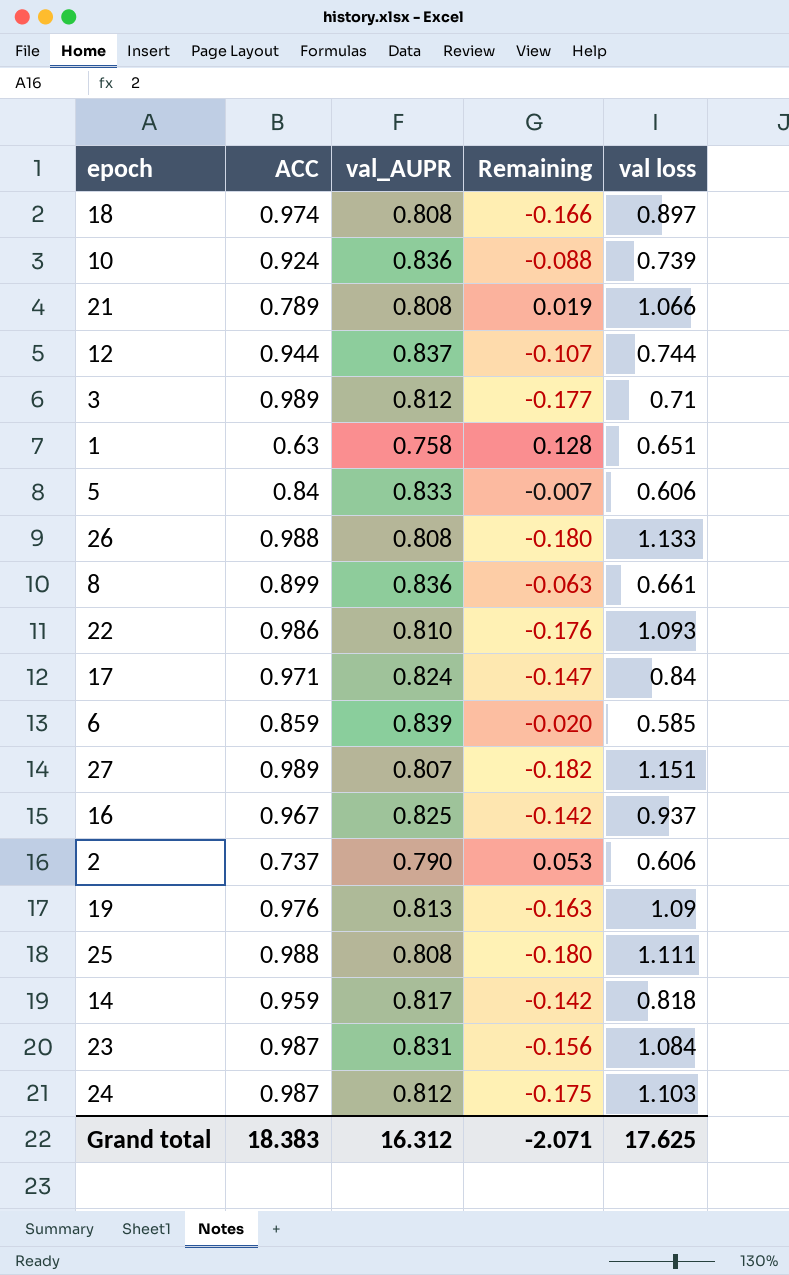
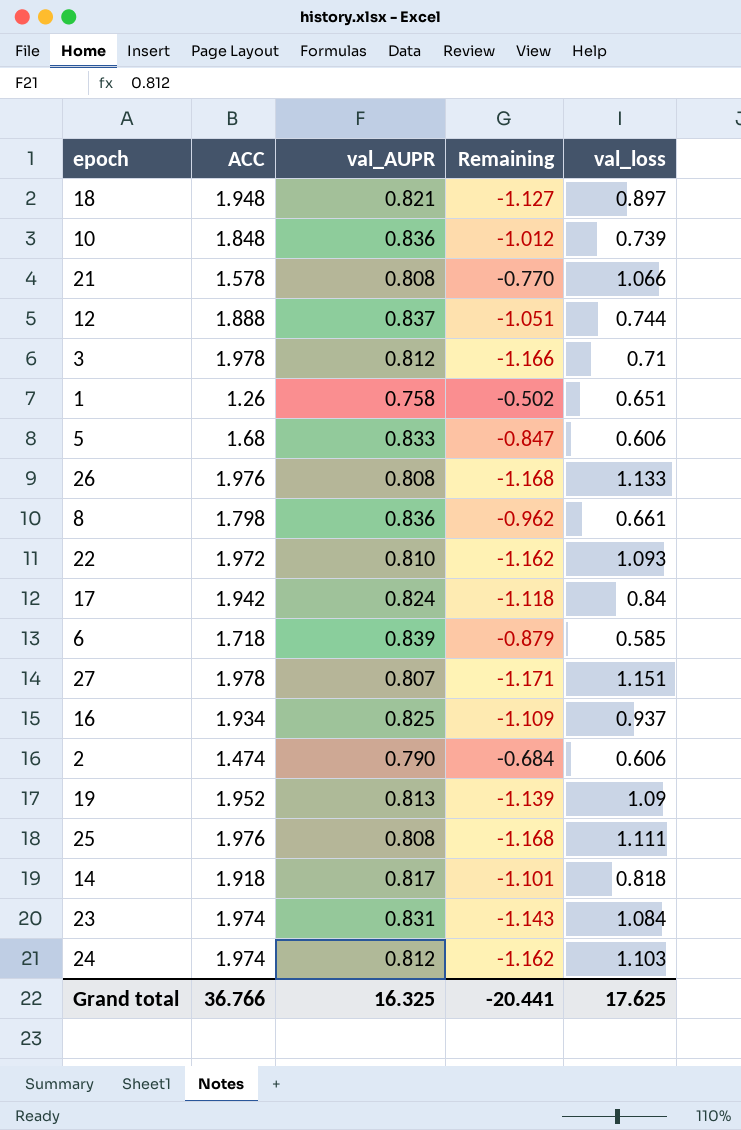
column name: val loss -> val_loss
18 | ACC: 0.974 -> 1.948
18 | val_AUPR: 0.808 -> 0.821
18 | Remaining: -0.166 -> -1.127
10 | ACC: 0.924 -> 1.848
10 | Remaining: -0.088 -> -1.012
21 | ACC: 0.789 -> 1.578
21 | Remaining: 0.019 -> -0.770
12 | ACC: 0.944 -> 1.888
12 | Remaining: -0.107 -> -1.051
3 | ACC: 0.989 -> 1.978
3 | Remaining: -0.177 -> -1.166
1 | ACC: 0.63 -> 1.26
1 | Remaining: 0.128 -> -0.502
5 | ACC: 0.84 -> 1.68
5 | Remaining: -0.007 -> -0.847
26 | ACC: 0.988 -> 1.976
26 | Remaining: -0.180 -> -1.168
8 | ACC: 0.899 -> 1.798
8 | Remaining: -0.063 -> -0.962
22 | ACC: 0.986 -> 1.972
22 | Remaining: -0.176 -> -1.162
17 | ACC: 0.971 -> 1.942
17 | Remaining: -0.147 -> -1.118
6 | ACC: 0.859 -> 1.718
6 | Remaining: -0.020 -> -0.879
27 | ACC: 0.989 -> 1.978
27 | Remaining: -0.182 -> -1.171
16 | ACC: 0.967 -> 1.934
16 | Remaining: -0.142 -> -1.109
2 | ACC: 0.737 -> 1.474
2 | Remaining: 0.053 -> -0.684
19 | ACC: 0.976 -> 1.952
19 | Remaining: -0.163 -> -1.139
25 | ACC: 0.988 -> 1.976
25 | Remaining: -0.180 -> -1.168
14 | ACC: 0.959 -> 1.918
14 | Remaining: -0.142 -> -1.101
23 | ACC: 0.987 -> 1.974
23 | Remaining: -0.156 -> -1.143
24 | ACC: 0.987 -> 1.974
24 | Remaining: -0.175 -> -1.162
Grand total | ACC: 18.383 -> 36.766
Grand total | val_AUPR: 16.312 -> 16.325
Grand total | Remaining: -2.071 -> -20.441

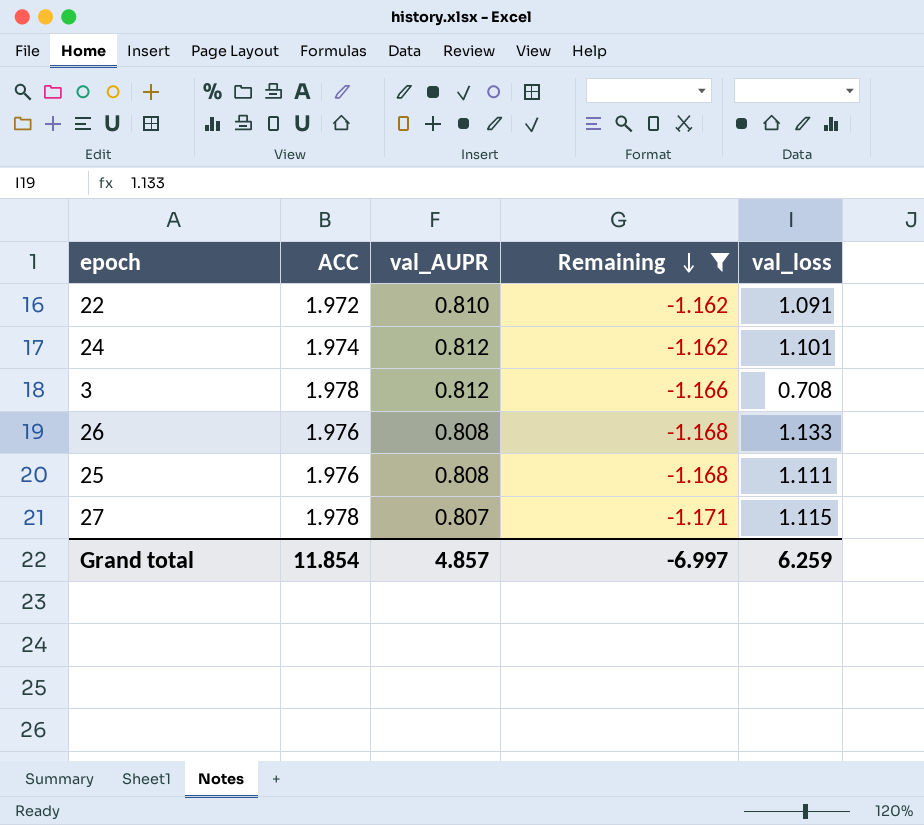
filter: none -> Remaining <= -1.162
row order: none -> Remaining descending
22 | val_loss: 1.093 -> 1.091
24 | val_loss: 1.103 -> 1.101
3 | val_loss: 0.71 -> 0.708
27 | val_loss: 1.151 -> 1.115
Grand total | ACC: 36.766 -> 11.854
Grand total | val_AUPR: 16.325 -> 4.857
Grand total | Remaining: -20.441 -> -6.997
Grand total | val_loss: 17.625 -> 6.259

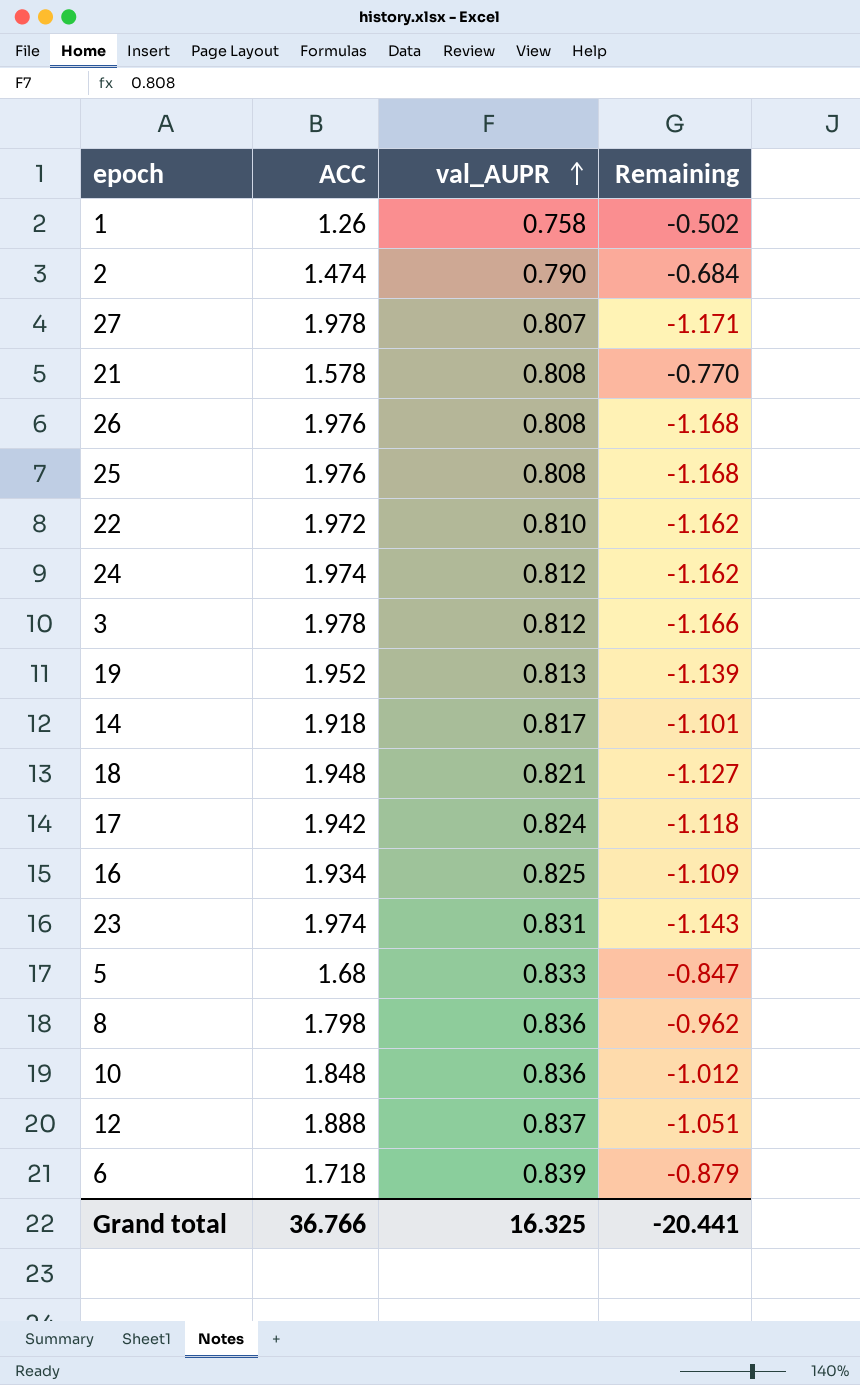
filter: Remaining <= -1.162 -> none
row order: Remaining descending -> val_AUPR ascending
column val_loss | position: 5 -> none
Grand total | ACC: 11.854 -> 36.766
Grand total | val_AUPR: 4.857 -> 16.325
Grand total | Remaining: -6.997 -> -20.441

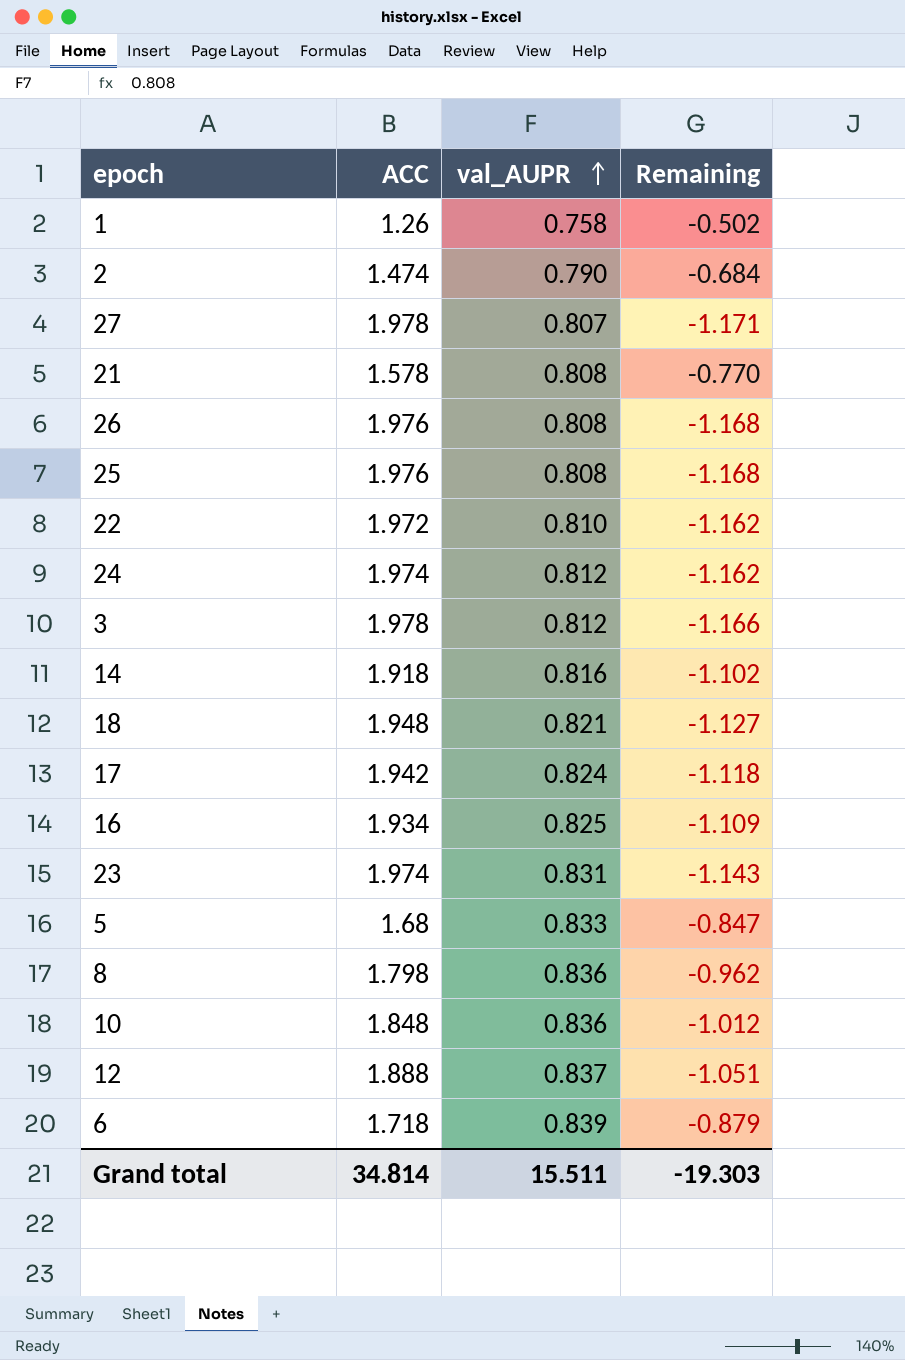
row 19: 1.952 | 0.813 | -1.139 -> none
14 | val_AUPR: 0.817 -> 0.816
14 | Remaining: -1.101 -> -1.102
Grand total | ACC: 36.766 -> 34.814
Grand total | val_AUPR: 16.325 -> 15.511
Grand total | Remaining: -20.441 -> -19.303

